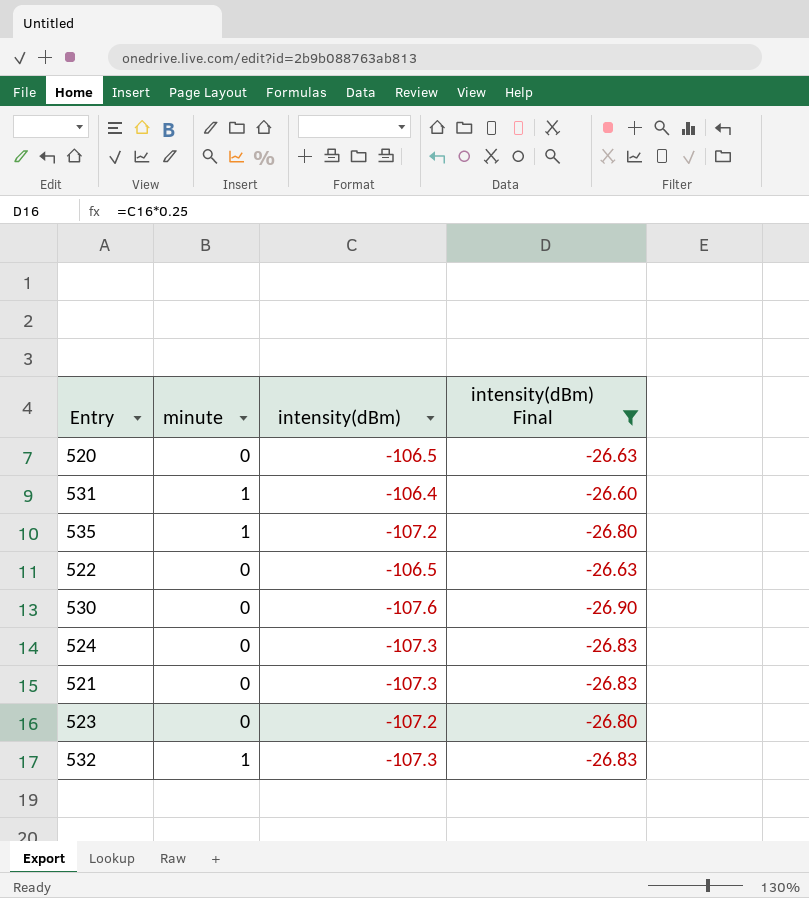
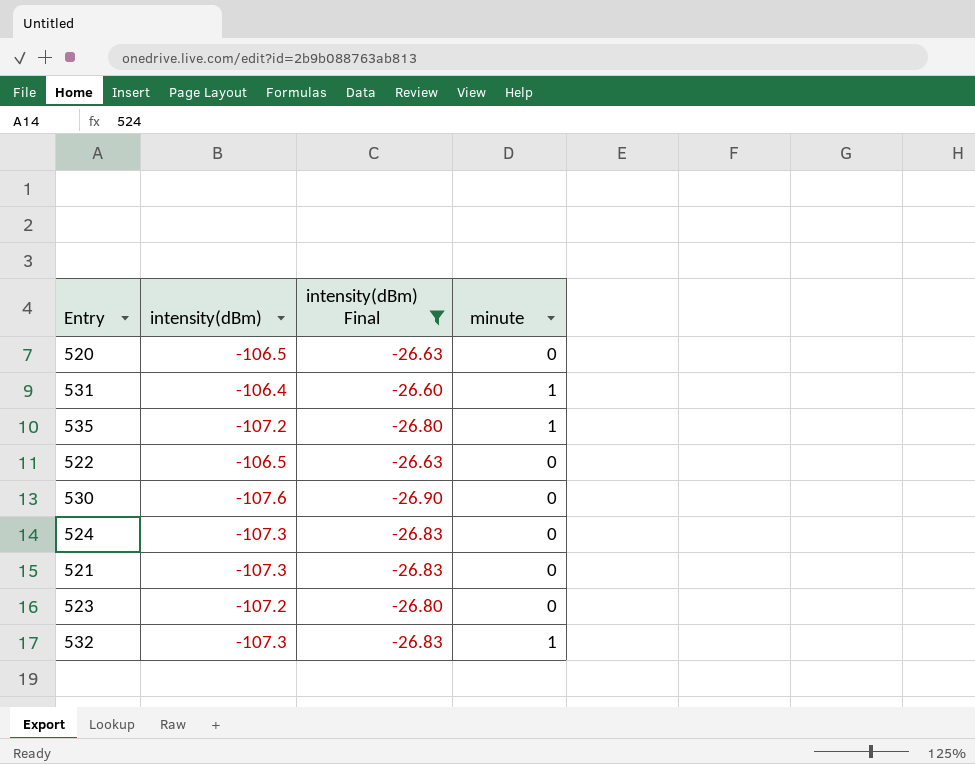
column minute | position: 2 -> 4

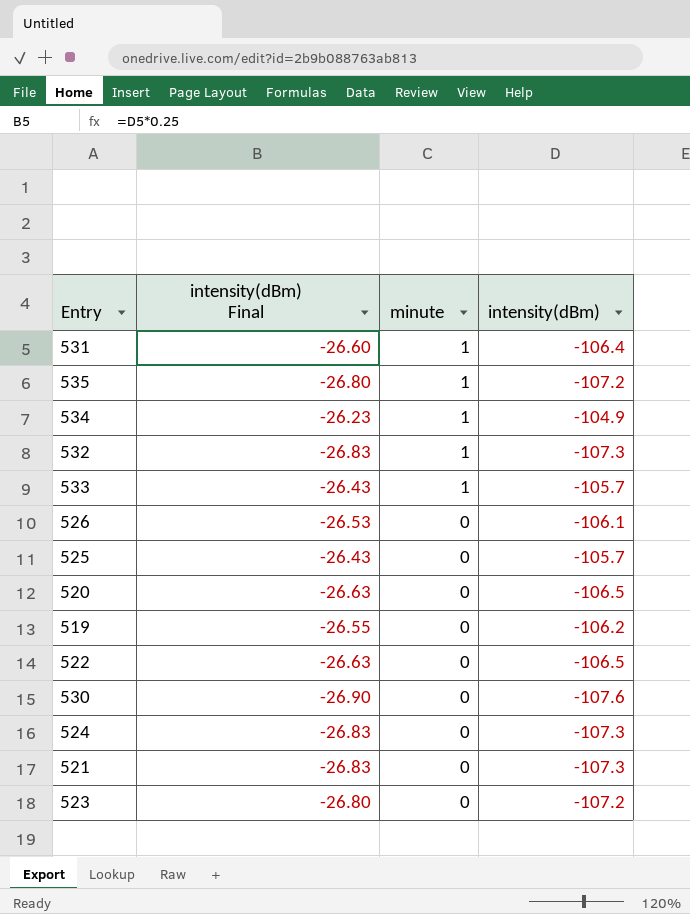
filter: intensity(dBm) Final <= -26.60 -> none
row order: none -> minute descending
column intensity(dBm) | position: 2 -> 4

